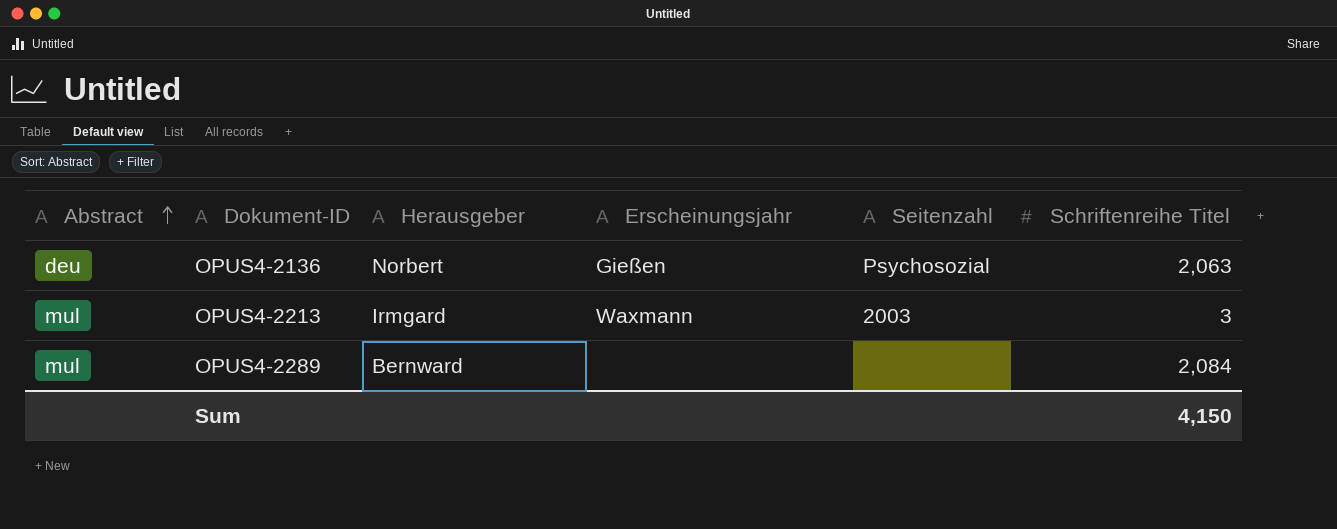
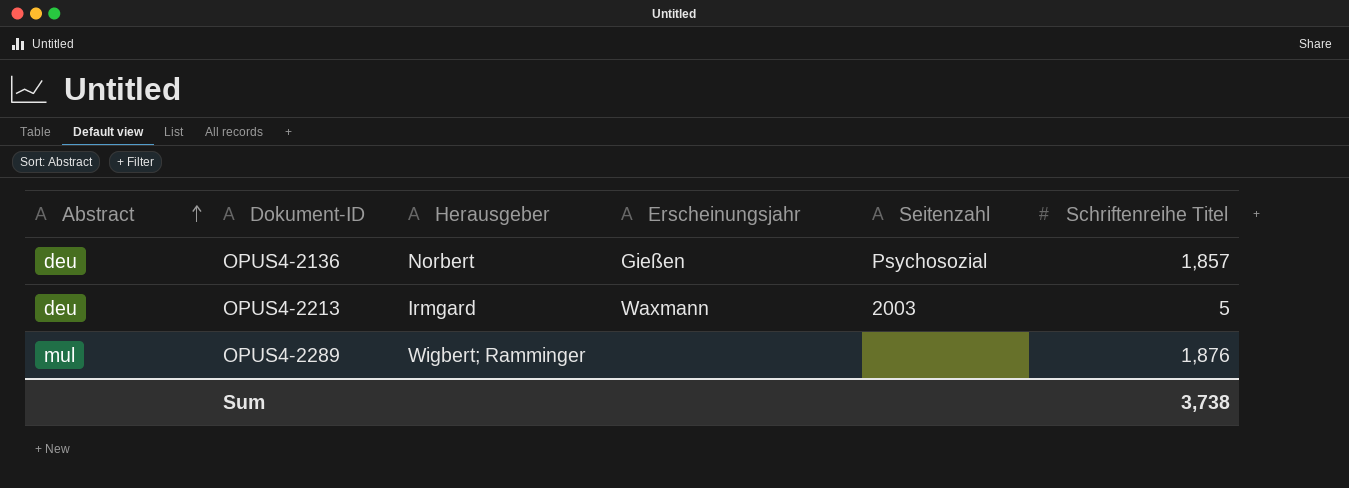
OPUS4-2136 | Schriftenreihe Titel: 2,063 -> 1,857
OPUS4-2213 | Abstract: mul -> deu
OPUS4-2213 | Schriftenreihe Titel: 3 -> 5
OPUS4-2289 | Herausgeber: Bernward -> Wigbert; Ramminger
OPUS4-2289 | Schriftenreihe Titel: 2,084 -> 1,876
Sum | Schriftenreihe Titel: 4,150 -> 3,738

